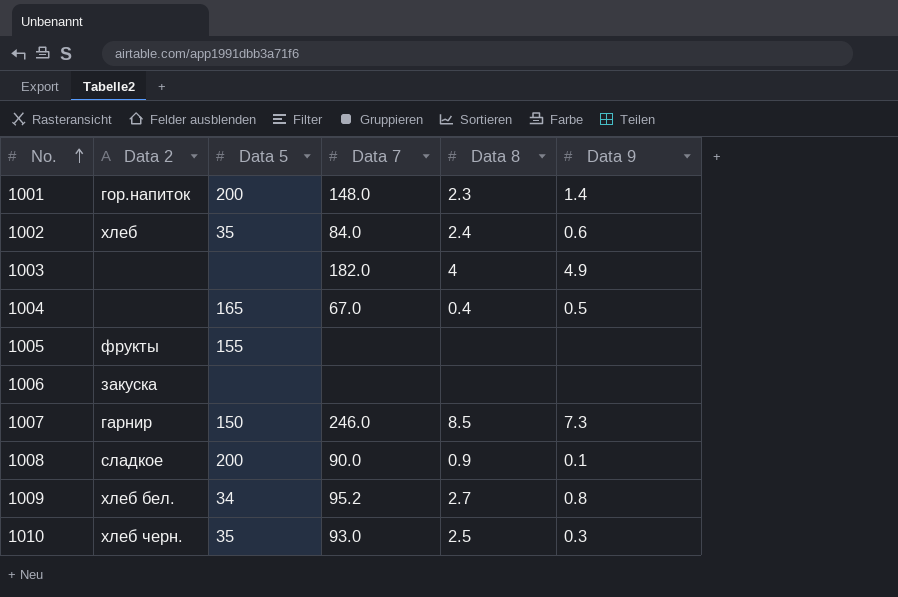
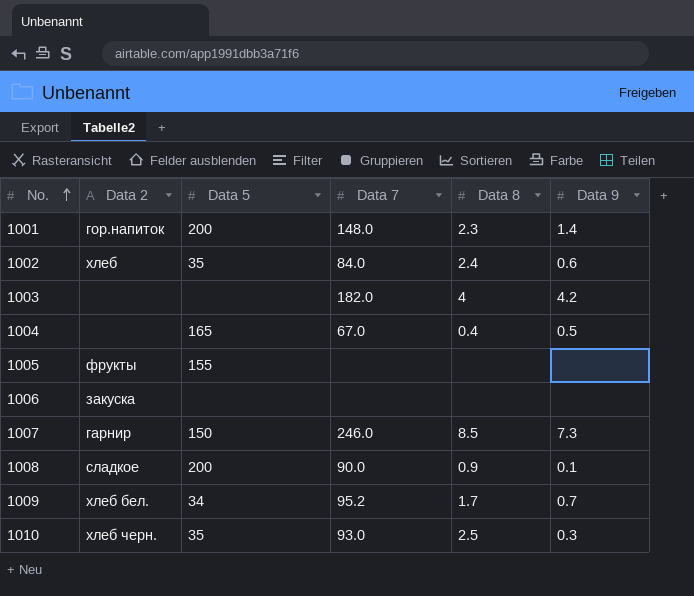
1003 | Data 9: 4.9 -> 4.2
1009 | Data 8: 2.7 -> 1.7
1009 | Data 9: 0.8 -> 0.7

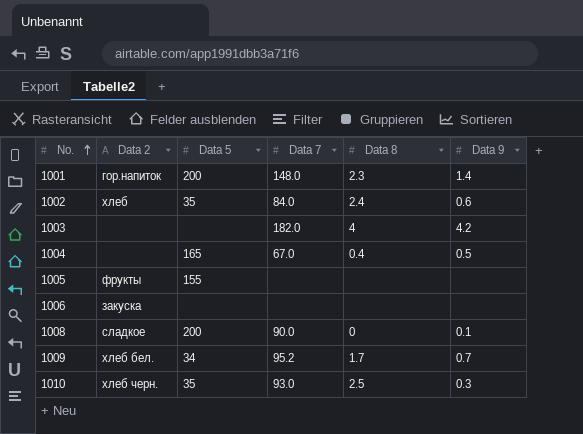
row 1007: гарнир | 150 | 246.0 | 8.5 | 7.3 -> none
1008 | Data 8: 0.9 -> 0

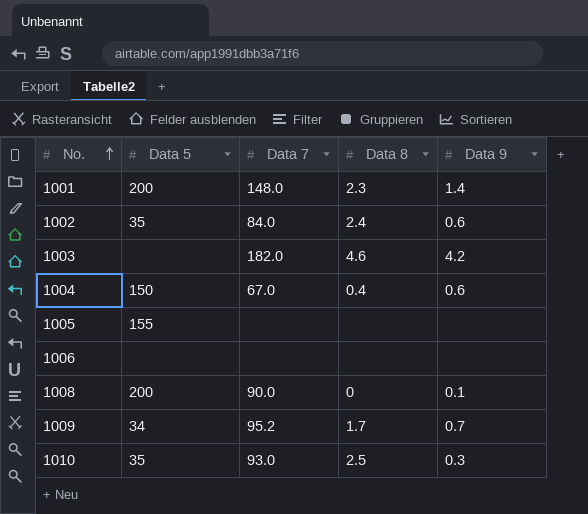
column Data 2 | position: 2 -> none
1003 | Data 8: 4 -> 4.6
1004 | Data 5: 165 -> 150
1004 | Data 9: 0.5 -> 0.6

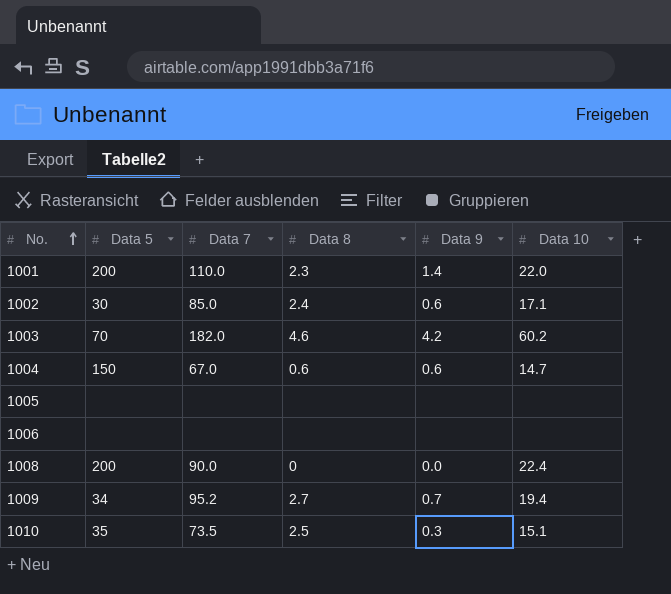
column Data 10 | position: none -> 6
1001 | Data 7: 148.0 -> 110.0
1002 | Data 5: 35 -> 30
1002 | Data 7: 84.0 -> 85.0
1003 | Data 5: none -> 70
1004 | Data 8: 0.4 -> 0.6
1005 | Data 5: 155 -> none
1008 | Data 9: 0.1 -> 0.0
1009 | Data 8: 1.7 -> 2.7
1010 | Data 7: 93.0 -> 73.5

